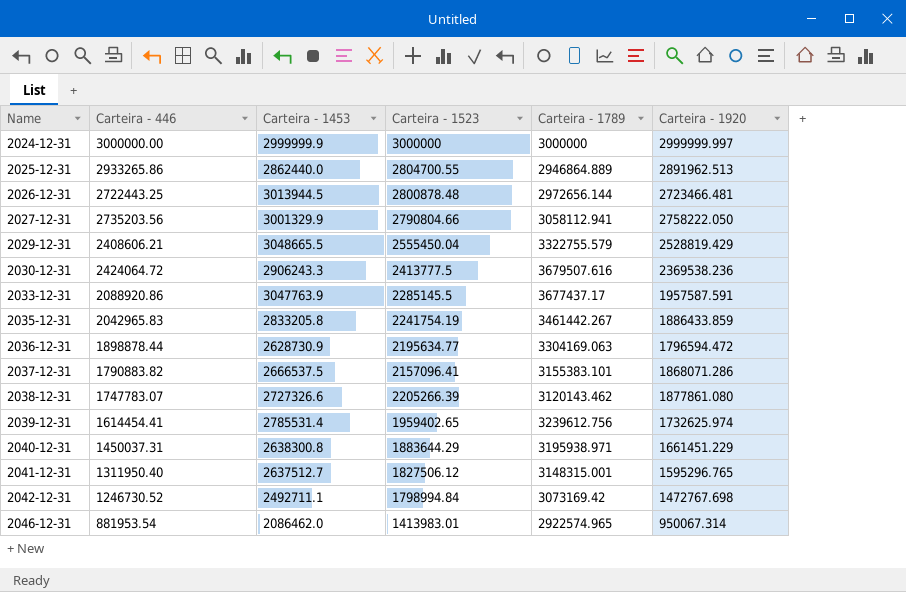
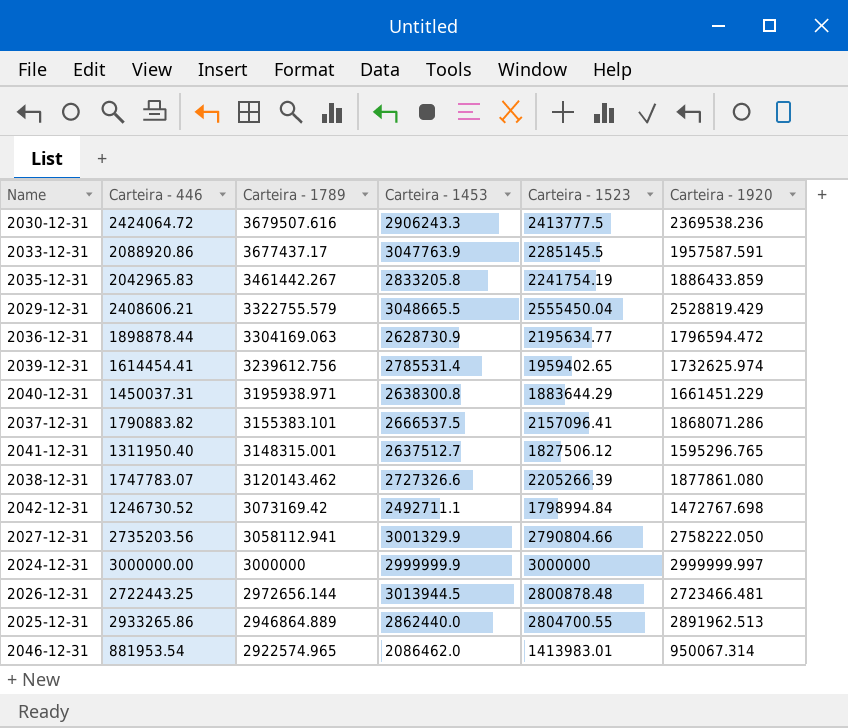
row order: Name ascending -> Carteira - 1789 descending
column Carteira - 1789 | position: 5 -> 3

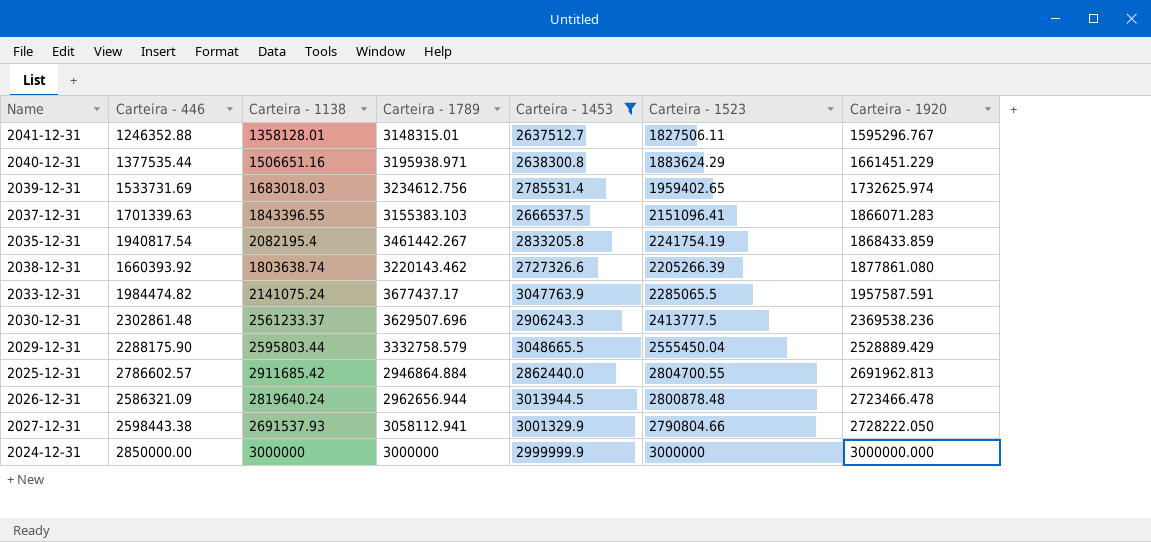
filter: none -> Carteira - 1453 >= 2637512.7
row order: Carteira - 1789 descending -> Carteira - 1920 ascending
column Carteira - 1138 | position: none -> 3
2041-12-31 | Carteira - 446: 1311950.40 -> 1246352.88
2041-12-31 | Carteira - 1789: 3148315.001 -> 3148315.01
2041-12-31 | Carteira - 1523: 1827506.12 -> 1827506.11
2041-12-31 | Carteira - 1920: 1595296.765 -> 1595296.767
2040-12-31 | Carteira - 446: 1450037.31 -> 1377535.44
2040-12-31 | Carteira - 1523: 1883644.29 -> 1883624.29
2039-12-31 | Carteira - 446: 1614454.41 -> 1533731.69
2039-12-31 | Carteira - 1789: 3239612.756 -> 3234612.756
2037-12-31 | Carteira - 446: 1790883.82 -> 1701339.63
2037-12-31 | Carteira - 1789: 3155383.101 -> 3155383.103
2037-12-31 | Carteira - 1523: 2157096.41 -> 2151096.41
2037-12-31 | Carteira - 1920: 1868071.286 -> 1866071.283
2035-12-31 | Carteira - 446: 2042965.83 -> 1940817.54
2035-12-31 | Carteira - 1920: 1886433.859 -> 1868433.859
2038-12-31 | Carteira - 446: 1747783.07 -> 1660393.92
2038-12-31 | Carteira - 1789: 3120143.462 -> 3220143.462
2033-12-31 | Carteira - 446: 2088920.86 -> 1984474.82
2033-12-31 | Carteira - 1523: 2285145.5 -> 2285065.5
2030-12-31 | Carteira - 446: 2424064.72 -> 2302861.48
2030-12-31 | Carteira - 1789: 3679507.616 -> 3629507.696
2029-12-31 | Carteira - 446: 2408606.21 -> 2288175.90
2029-12-31 | Carteira - 1789: 3322755.579 -> 3332758.579
2029-12-31 | Carteira - 1920: 2528819.429 -> 2528889.429
2025-12-31 | Carteira - 446: 2933265.86 -> 2786602.57
2025-12-31 | Carteira - 1789: 2946864.889 -> 2946864.884
2025-12-31 | Carteira - 1920: 2891962.513 -> 2691962.813
2026-12-31 | Carteira - 446: 2722443.25 -> 2586321.09
2026-12-31 | Carteira - 1789: 2972656.144 -> 2962656.944
2026-12-31 | Carteira - 1920: 2723466.481 -> 2723466.478
2027-12-31 | Carteira - 446: 2735203.56 -> 2598443.38
2027-12-31 | Carteira - 1920: 2758222.050 -> 2728222.050
2024-12-31 | Carteira - 446: 3000000.00 -> 2850000.00
2024-12-31 | Carteira - 1920: 2999999.997 -> 3000000.000

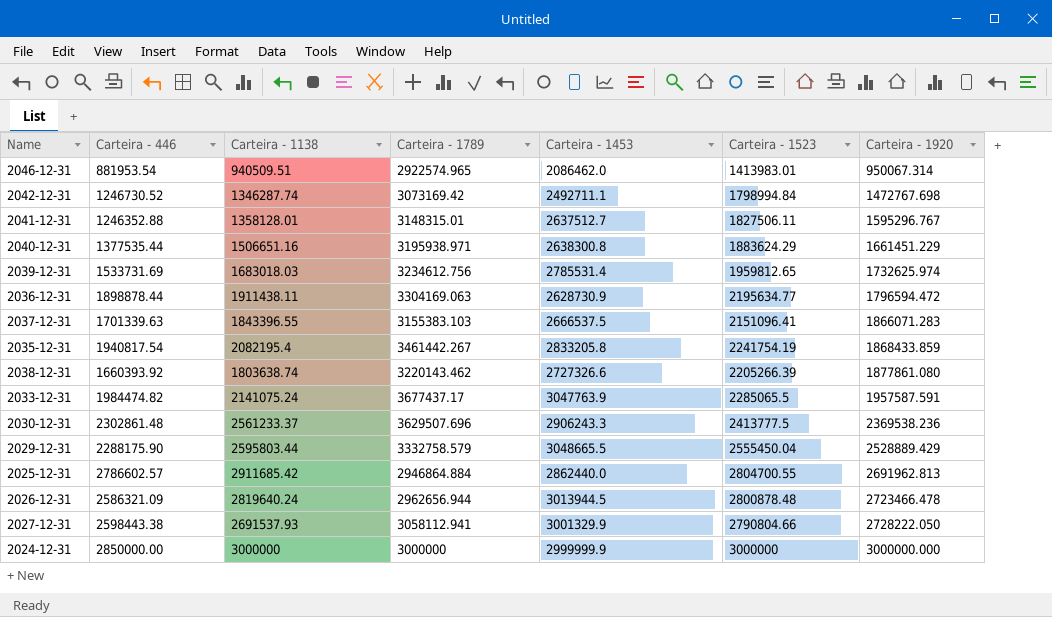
filter: Carteira - 1453 >= 2637512.7 -> none
2039-12-31 | Carteira - 1523: 1959402.65 -> 1959812.65

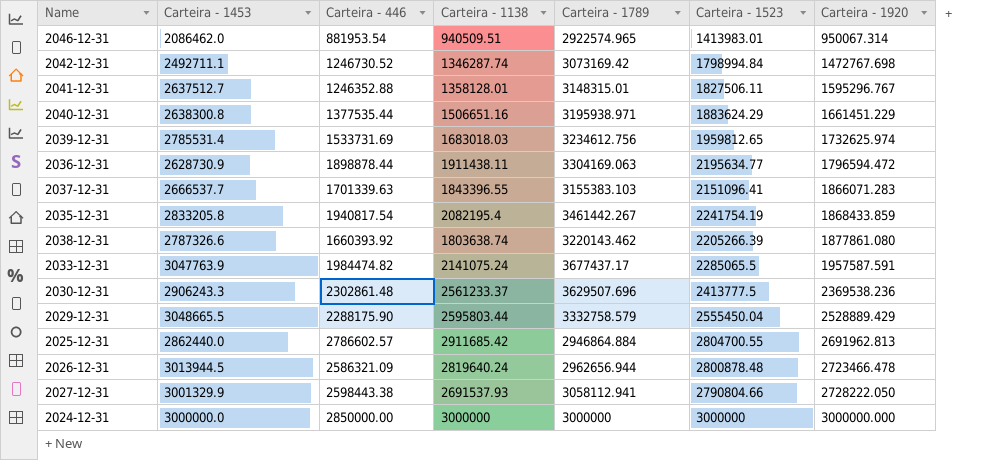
column Carteira - 1453 | position: 5 -> 2
2037-12-31 | Carteira - 1453: 2666537.5 -> 2666537.7
2038-12-31 | Carteira - 1453: 2727326.6 -> 2787326.6
2024-12-31 | Carteira - 1453: 2999999.9 -> 3000000.0

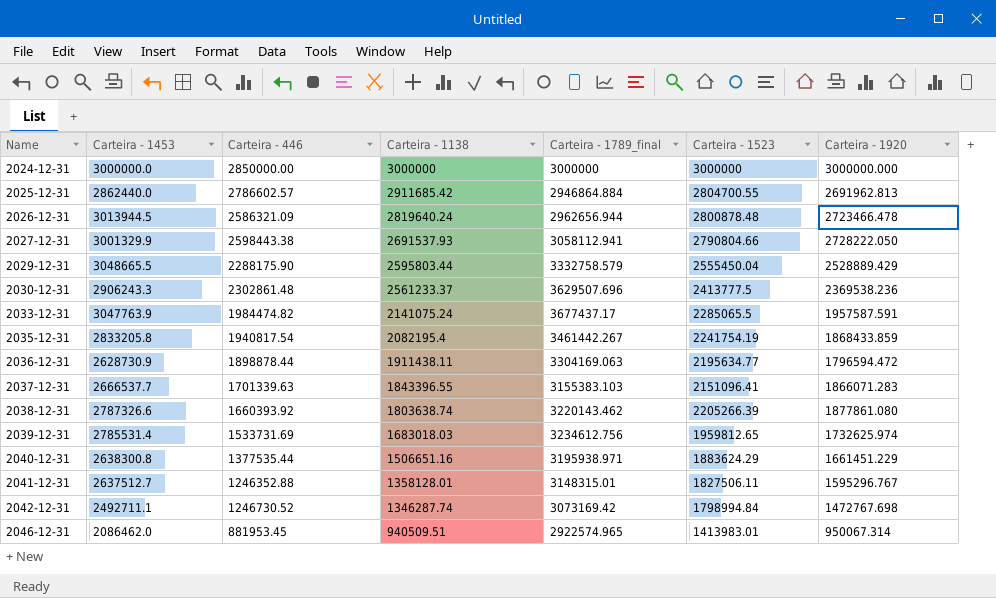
row order: Carteira - 1920 ascending -> Name ascending
column name: Carteira - 1789 -> Carteira - 1789_final
2046-12-31 | Carteira - 446: 881953.54 -> 881953.45

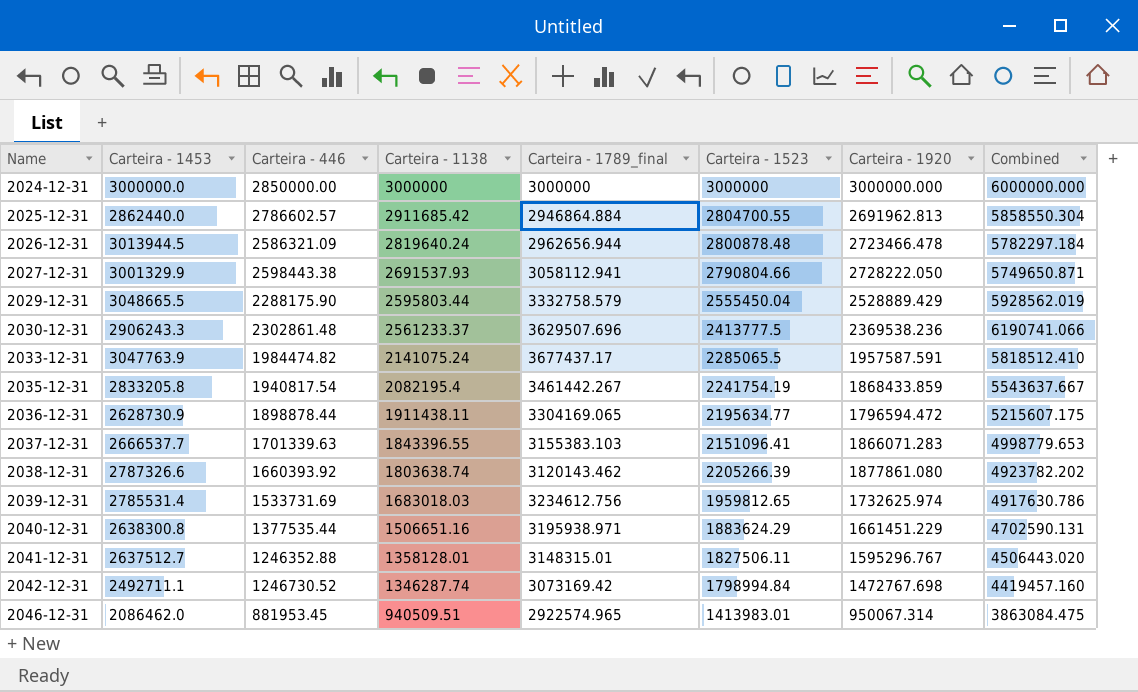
column Combined | formula: none -> [Carteira - 1138] + [Carteira - 1789_final]
2036-12-31 | Carteira - 1789_final: 3304169.063 -> 3304169.065
2038-12-31 | Carteira - 1789_final: 3220143.462 -> 3120143.462

